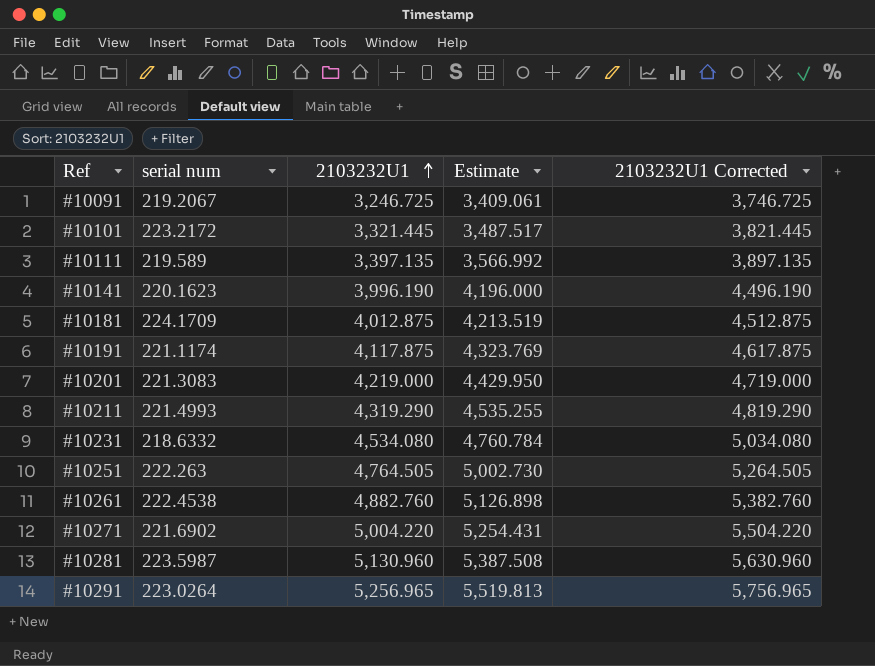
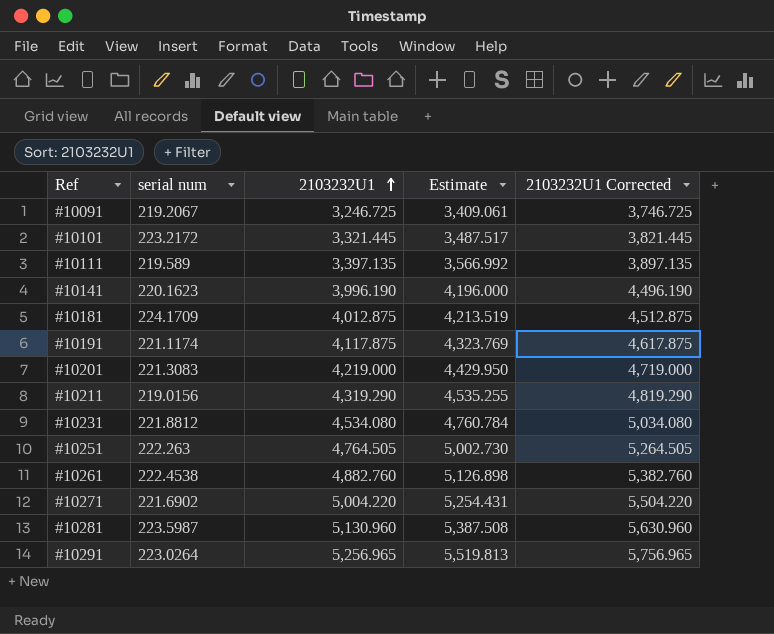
#10211 | serial num: 221.4993 -> 219.0156
#10231 | serial num: 218.6332 -> 221.8812

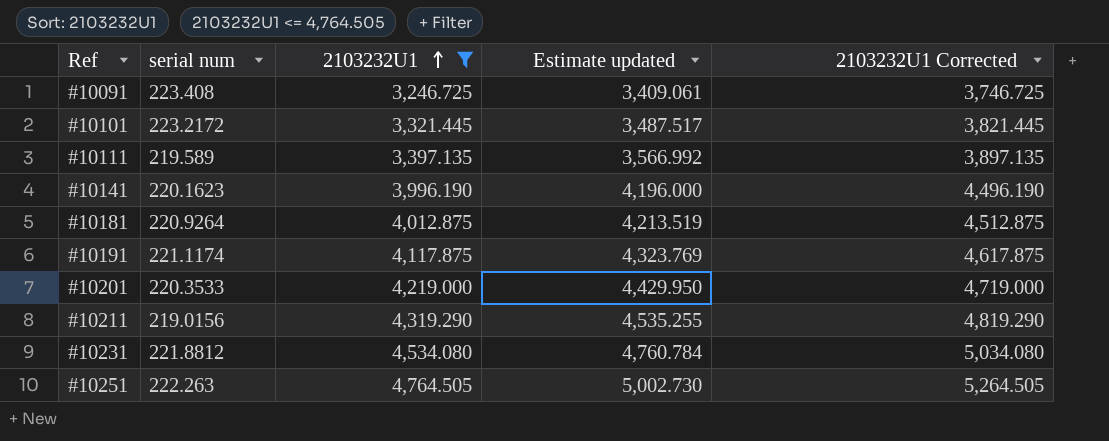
filter: none -> 2103232U1 <= 4,764.505
column name: Estimate -> Estimate updated
#10091 | serial num: 219.2067 -> 223.408
#10181 | serial num: 224.1709 -> 220.9264
#10201 | serial num: 221.3083 -> 220.3533

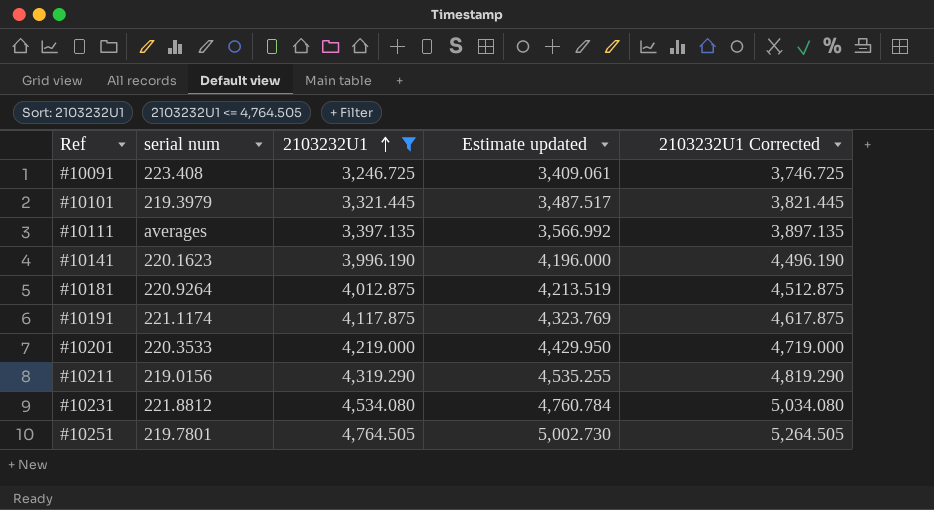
#10101 | serial num: 223.2172 -> 219.3979
#10111 | serial num: 219.589 -> averages
#10251 | serial num: 222.263 -> 219.7801

